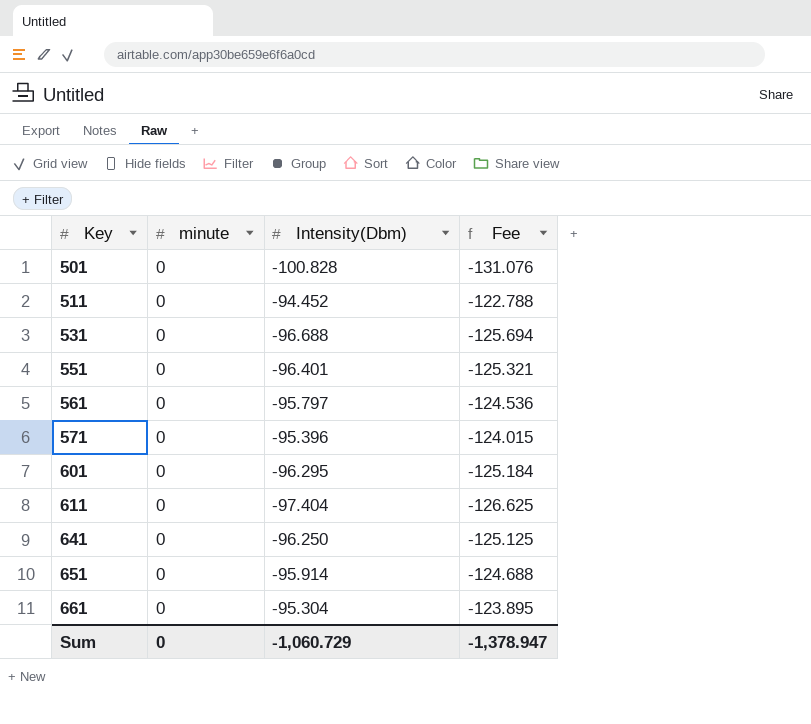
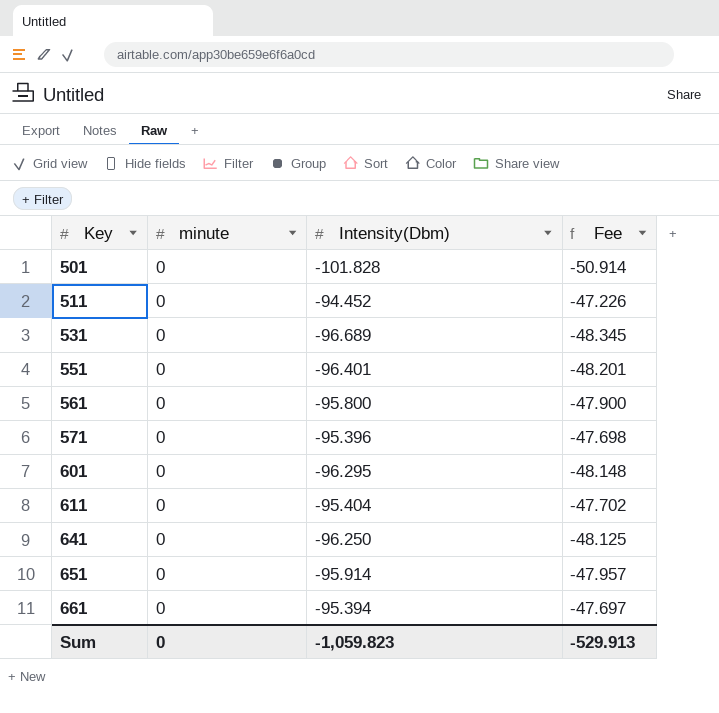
column Fee | formula: [Intensity(Dbm)] * 1.3 -> [Intensity(Dbm)] * 0.5
501 | Intensity(Dbm): -100.828 -> -101.828
531 | Intensity(Dbm): -96.688 -> -96.689
561 | Intensity(Dbm): -95.797 -> -95.800
611 | Intensity(Dbm): -97.404 -> -95.404
661 | Intensity(Dbm): -95.304 -> -95.394
Sum | Intensity(Dbm): -1,060.729 -> -1,059.823
Sum | Fee: -1,378.947 -> -529.913

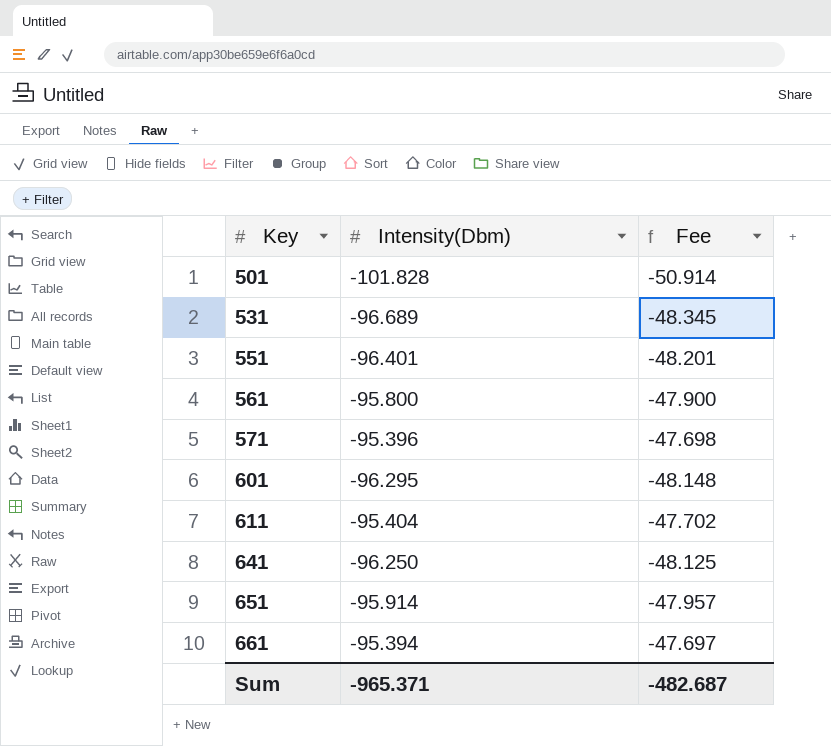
column minute | position: 2 -> none
row 511: 0 | -94.452 | -47.226 -> none
Sum | Intensity(Dbm): -1,059.823 -> -965.371
Sum | Fee: -529.913 -> -482.687

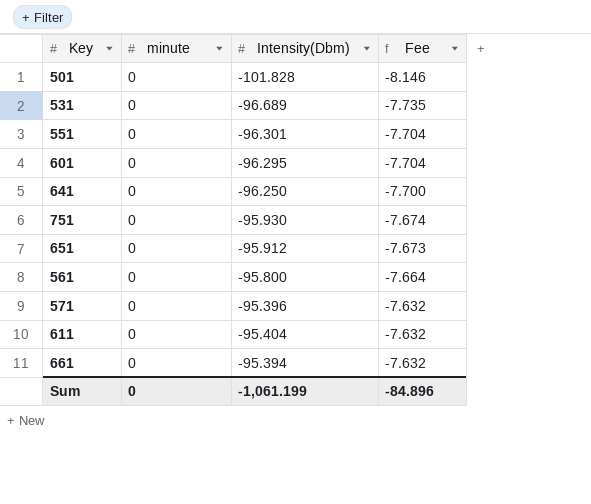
row order: Key ascending -> Fee ascending
column minute | position: none -> 2
column Fee | formula: [Intensity(Dbm)] * 0.5 -> [Intensity(Dbm)] * 0.08
551 | Intensity(Dbm): -96.401 -> -96.301
row 751: none -> 0 | -95.930 | -7.674
651 | Intensity(Dbm): -95.914 -> -95.912
Sum | Intensity(Dbm): -965.371 -> -1,061.199
Sum | Fee: -482.687 -> -84.896

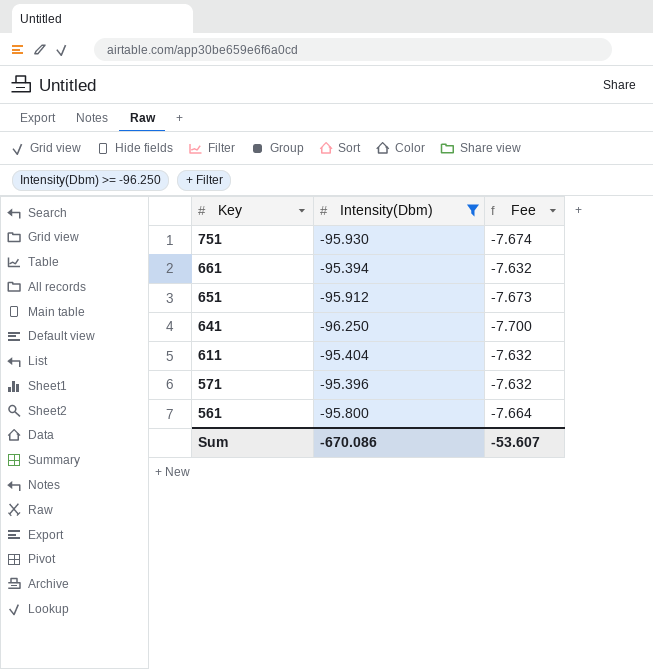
filter: none -> Intensity(Dbm) >= -96.250
row order: Fee ascending -> Key descending
column minute | position: 2 -> none
Sum | Intensity(Dbm): -1,061.199 -> -670.086
Sum | Fee: -84.896 -> -53.607

